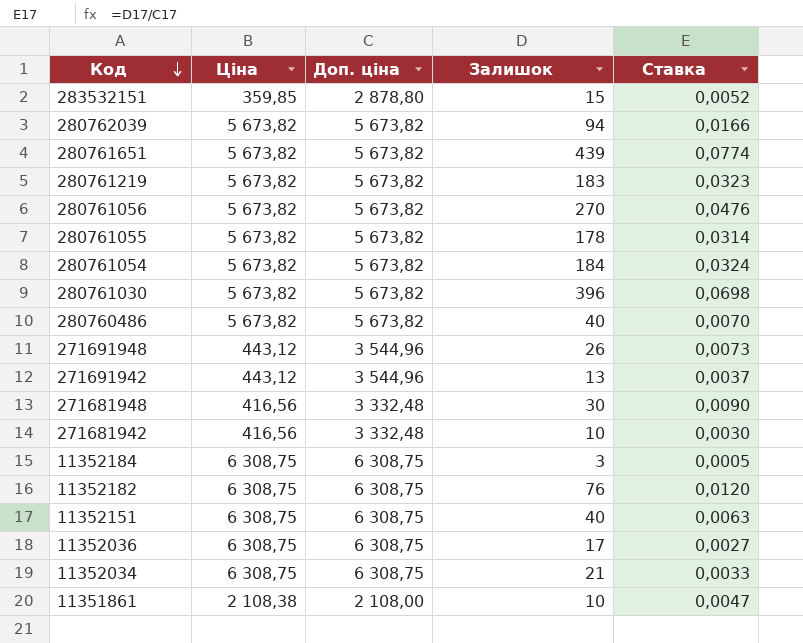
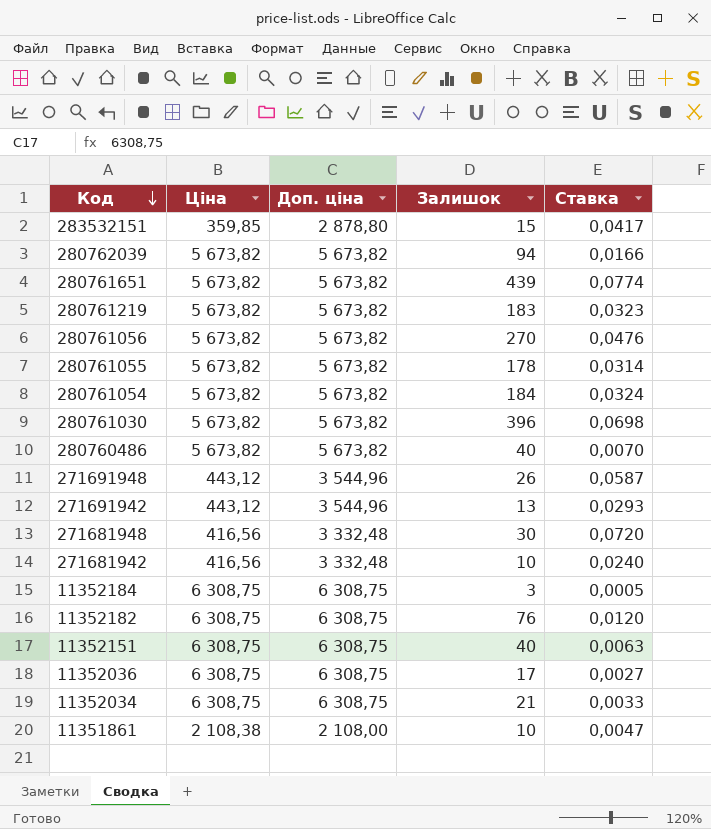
column Ставка | formula: [Залишок] / [Доп. ціна] -> [Залишок] / [Ціна]

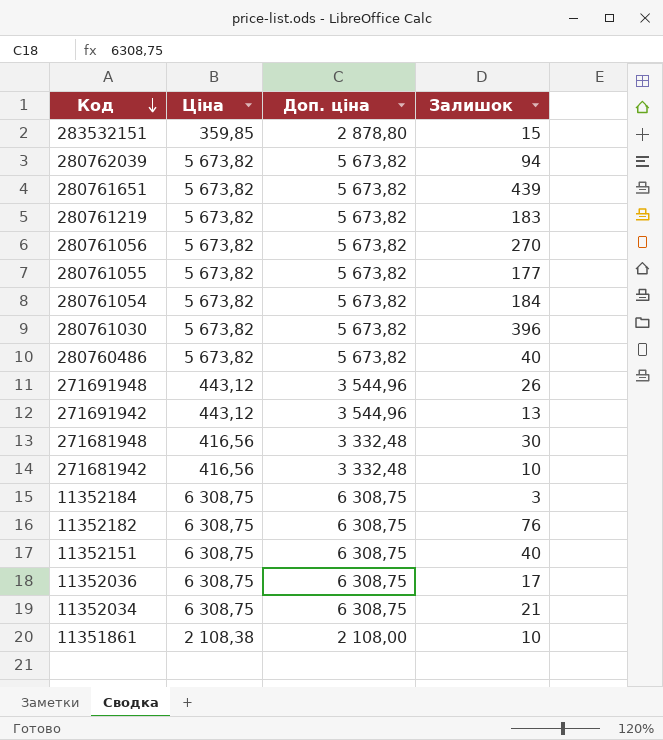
column Ставка | formula: [Залишок] / [Ціна] -> none
280761055 | Залишок: 178 -> 177

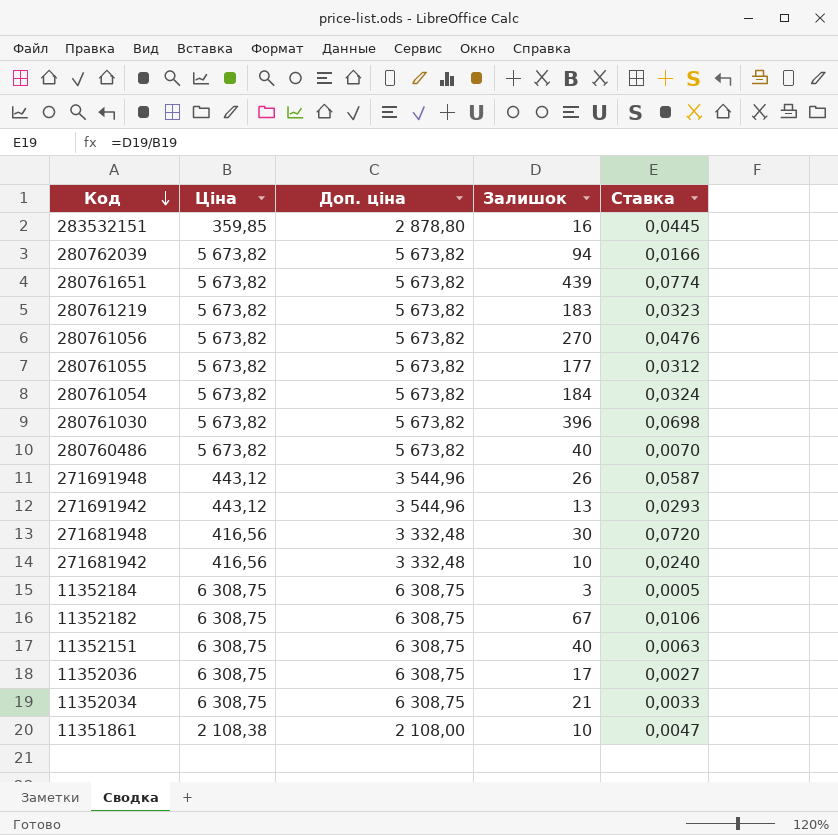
column Ставка | formula: none -> [Залишок] / [Ціна]
283532151 | Залишок: 15 -> 16
11352182 | Залишок: 76 -> 67

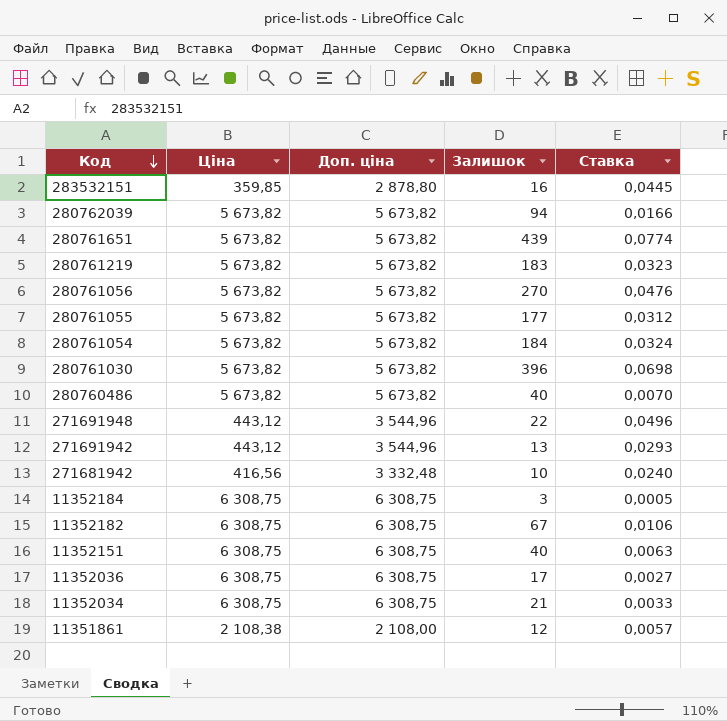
row 271681948: 416,56 | 3 332,48 | 30 | 0,0720 -> none
271691948 | Залишок: 26 -> 22
271691948 | Ставка: 0,0587 -> 0,0496
11351861 | Залишок: 10 -> 12
11351861 | Ставка: 0,0047 -> 0,0057

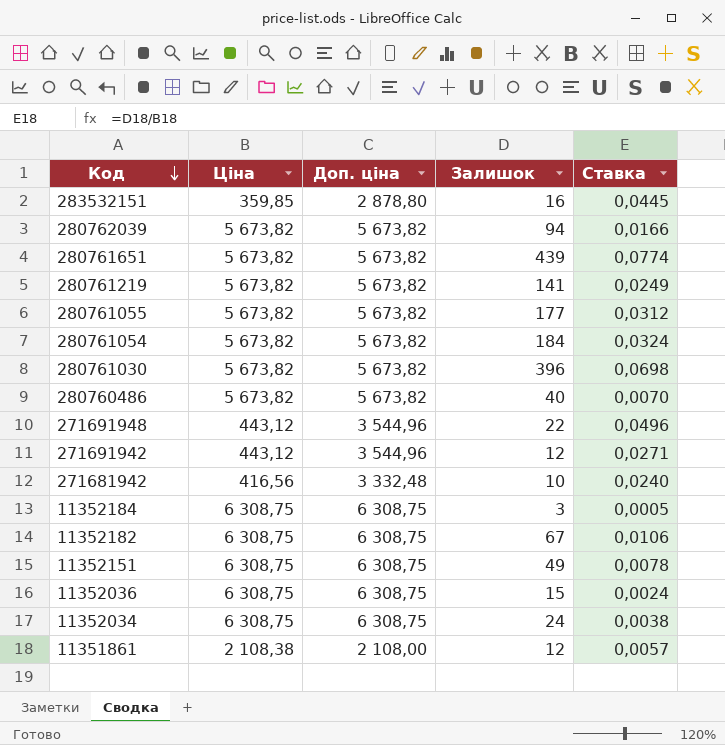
row 280761056: 5 673,82 | 5 673,82 | 270 | 0,0476 -> none
280761219 | Залишок: 183 -> 141
280761219 | Ставка: 0,0323 -> 0,0249
271691942 | Залишок: 13 -> 12
271691942 | Ставка: 0,0293 -> 0,0271
11352151 | Залишок: 40 -> 49
11352151 | Ставка: 0,0063 -> 0,0078
11352036 | Залишок: 17 -> 15
11352036 | Ставка: 0,0027 -> 0,0024
11352034 | Залишок: 21 -> 24
11352034 | Ставка: 0,0033 -> 0,0038

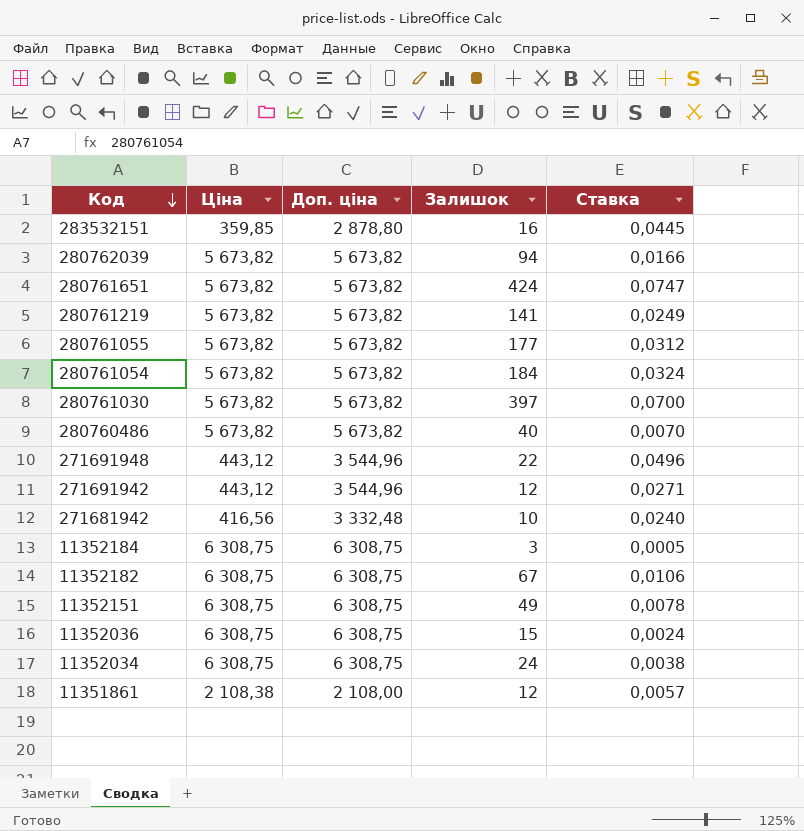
280761651 | Залишок: 439 -> 424
280761651 | Ставка: 0,0774 -> 0,0747
280761030 | Залишок: 396 -> 397
280761030 | Ставка: 0,0698 -> 0,0700

